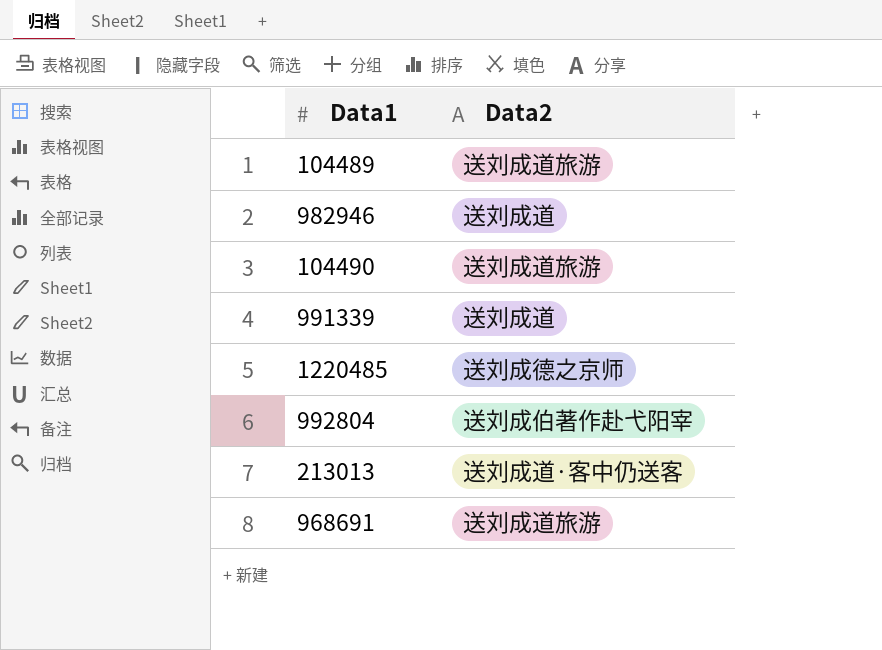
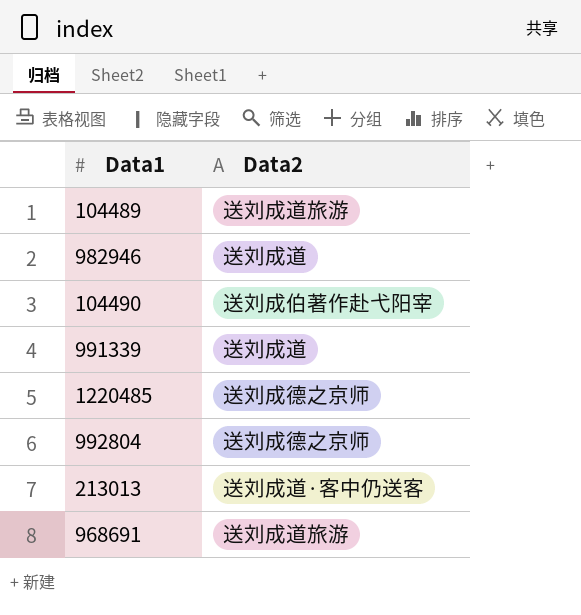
104490 | Data2: 送刘成道旅游 -> 送刘成伯著作赴弋阳宰
992804 | Data2: 送刘成伯著作赴弋阳宰 -> 送刘成德之京师

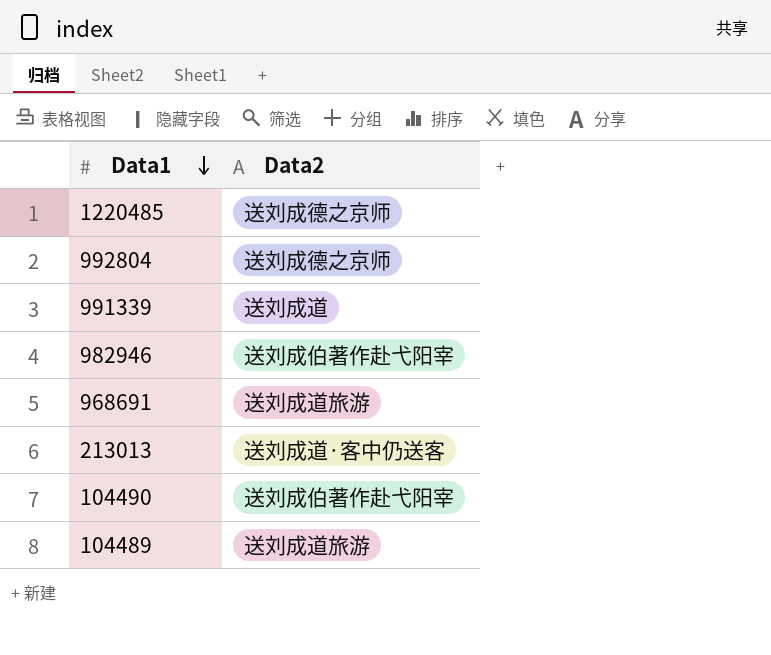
row order: none -> Data1 descending
982946 | Data2: 送刘成道 -> 送刘成伯著作赴弋阳宰

